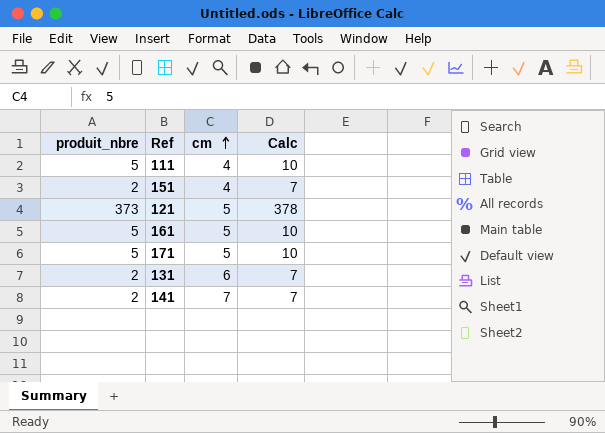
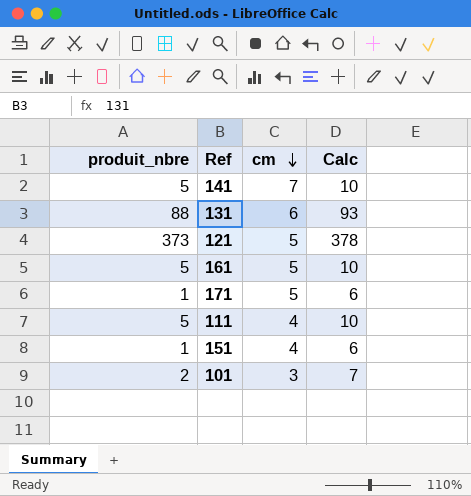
row order: cm ascending -> cm descending
141 | produit_nbre: 2 -> 5
141 | Calc: 7 -> 10
131 | produit_nbre: 2 -> 88
131 | Calc: 7 -> 93
171 | produit_nbre: 5 -> 1
171 | Calc: 10 -> 6
151 | produit_nbre: 2 -> 1
151 | Calc: 7 -> 6
row 101: none -> 2 | 3 | 7

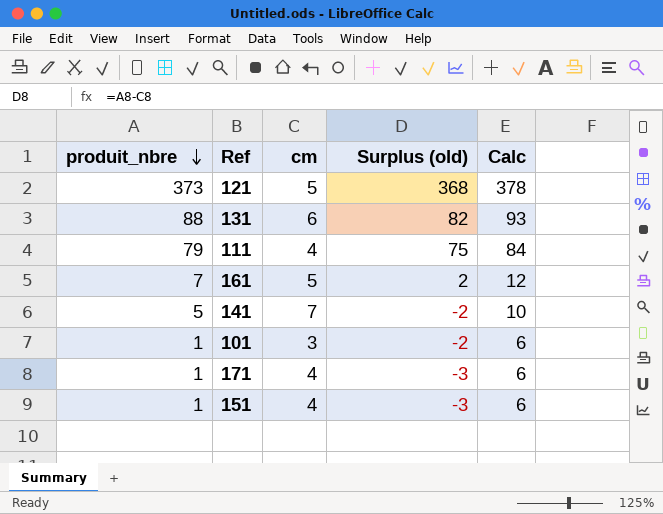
row order: cm descending -> produit_nbre descending
column Surplus (old) | formula: none -> [produit_nbre] - [cm]
111 | produit_nbre: 5 -> 79
111 | Calc: 10 -> 84
161 | produit_nbre: 5 -> 7
161 | Calc: 10 -> 12
101 | produit_nbre: 2 -> 1
101 | Calc: 7 -> 6
171 | cm: 5 -> 4

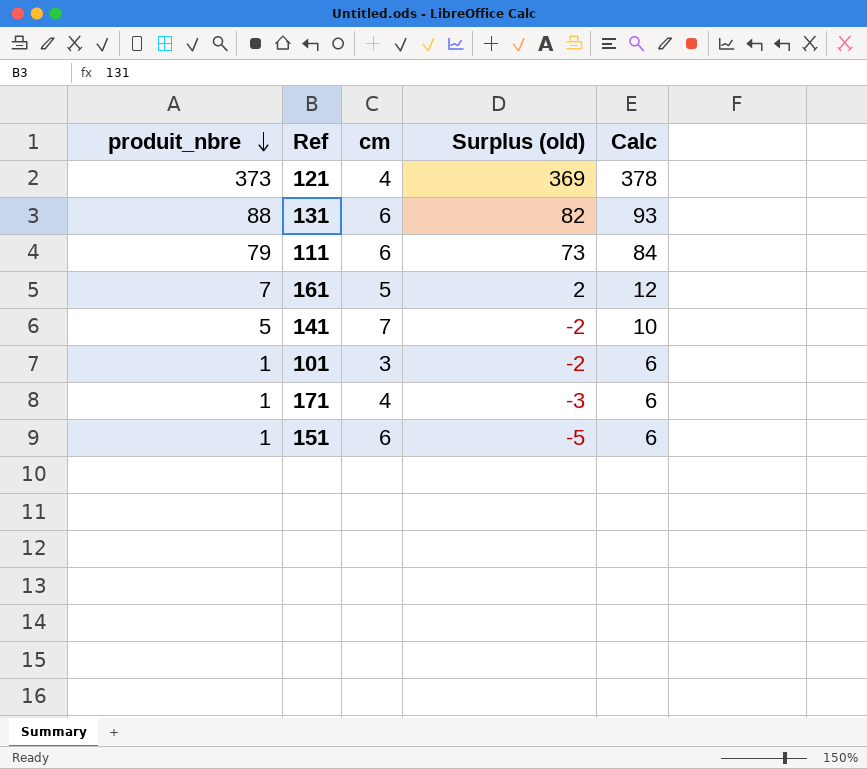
121 | cm: 5 -> 4
121 | Surplus (old): 368 -> 369
111 | cm: 4 -> 6
111 | Surplus (old): 75 -> 73
151 | cm: 4 -> 6
151 | Surplus (old): -3 -> -5

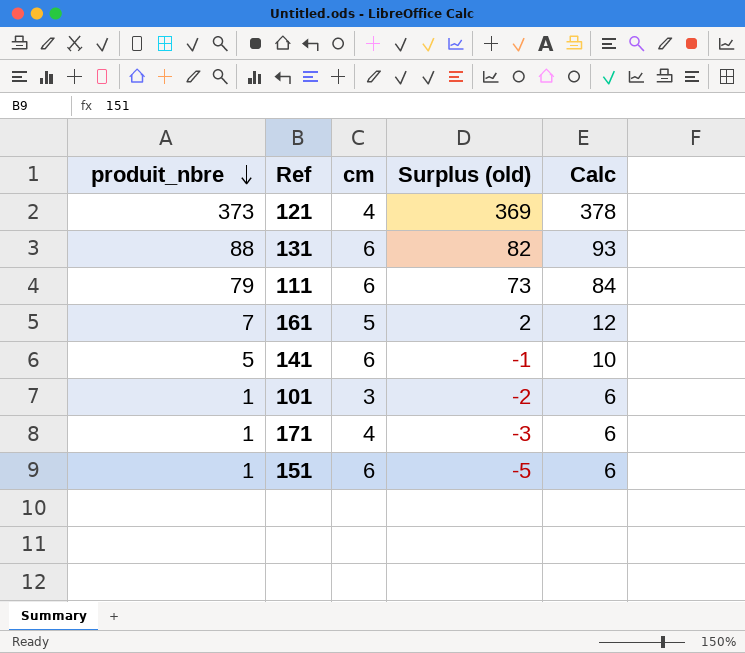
141 | cm: 7 -> 6
141 | Surplus (old): -2 -> -1

